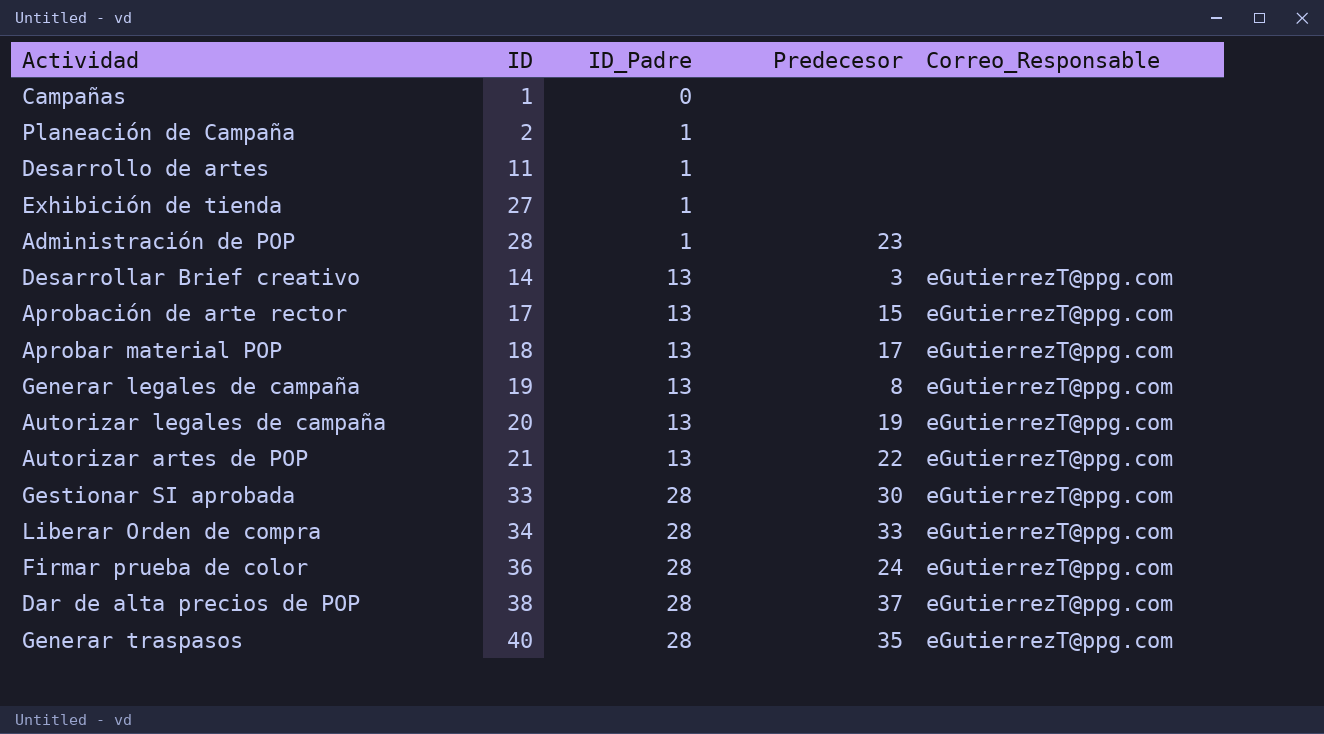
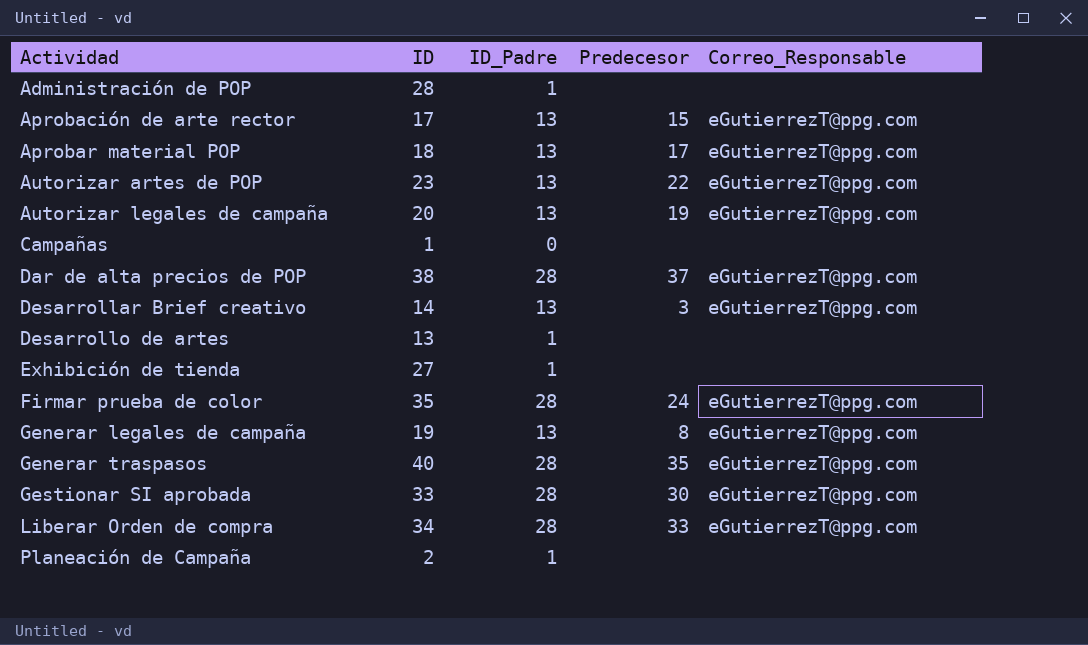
row order: ID_Padre ascending -> Actividad ascending
Administración de POP | Predecesor: 23 -> none
Autorizar artes de POP | ID: 21 -> 23
Desarrollo de artes | ID: 11 -> 13
Firmar prueba de color | ID: 36 -> 35

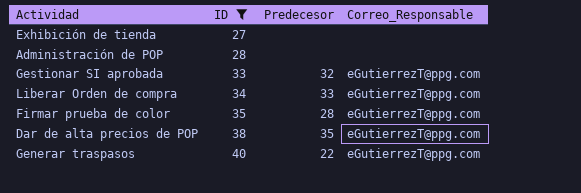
filter: none -> ID >= 27
row order: Actividad ascending -> ID ascending
column ID_Padre | position: 3 -> none
Gestionar SI aprobada | Predecesor: 30 -> 32
Firmar prueba de color | Predecesor: 24 -> 28
Dar de alta precios de POP | Predecesor: 37 -> 35
Generar traspasos | Predecesor: 35 -> 22

